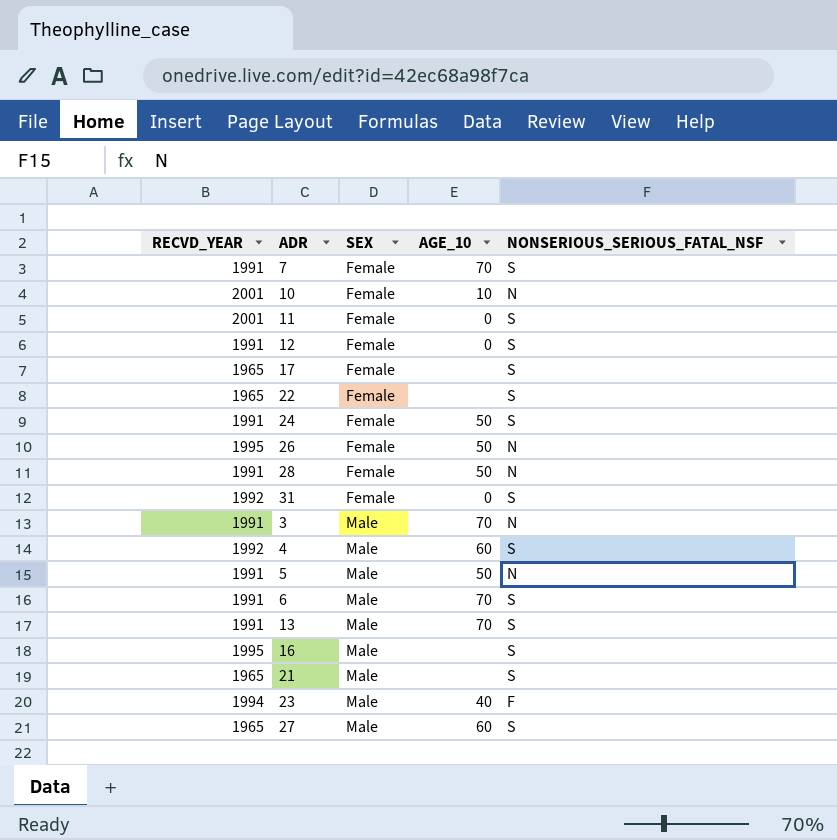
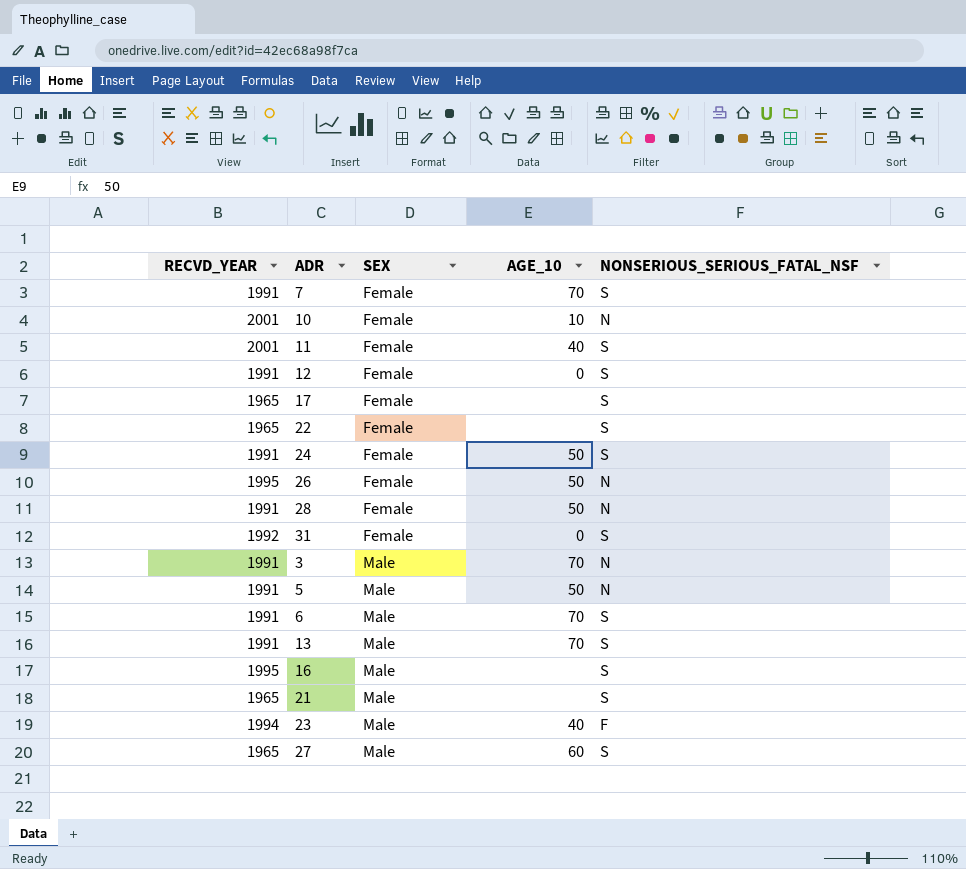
row 4: 1992 | Male | 60 | S -> none
11 | AGE_10: 0 -> 40

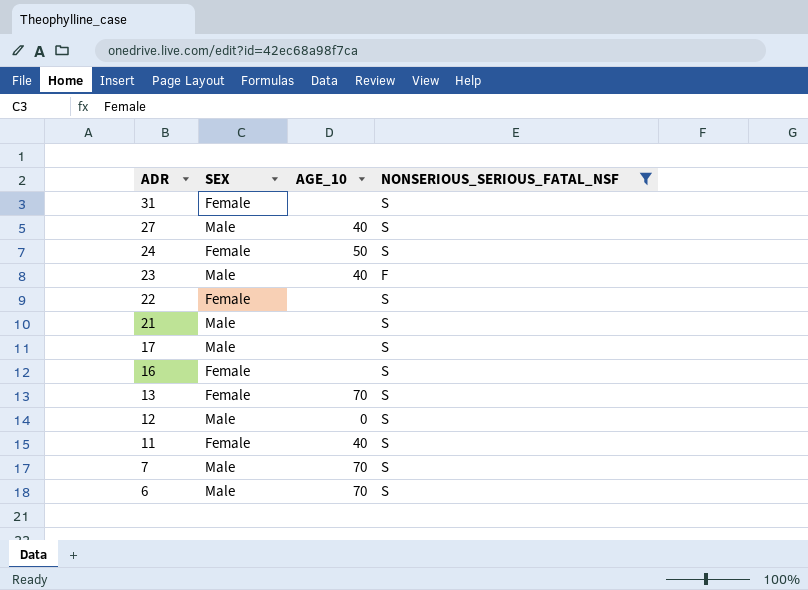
filter: none -> NONSERIOUS_SERIOUS_FATAL_NSF != N
row order: SEX ascending -> ADR descending
column RECVD_YEAR | position: 1 -> none
31 | AGE_10: 0 -> none
27 | AGE_10: 60 -> 40
17 | SEX: Female -> Male
16 | SEX: Male -> Female
13 | SEX: Male -> Female
12 | SEX: Female -> Male
7 | SEX: Female -> Male

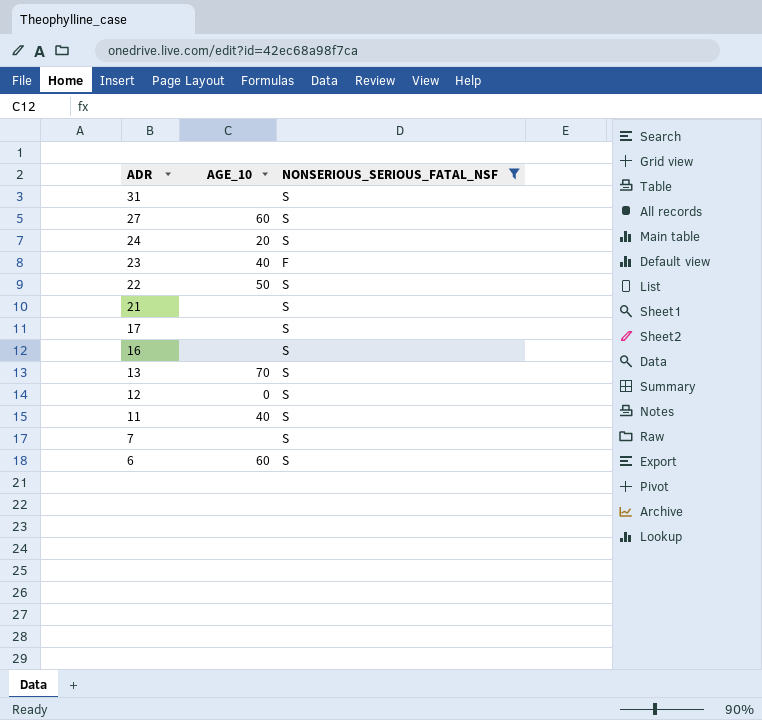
column SEX | position: 2 -> none
27 | AGE_10: 40 -> 60
24 | AGE_10: 50 -> 20
22 | AGE_10: none -> 50
7 | AGE_10: 70 -> none
6 | AGE_10: 70 -> 60

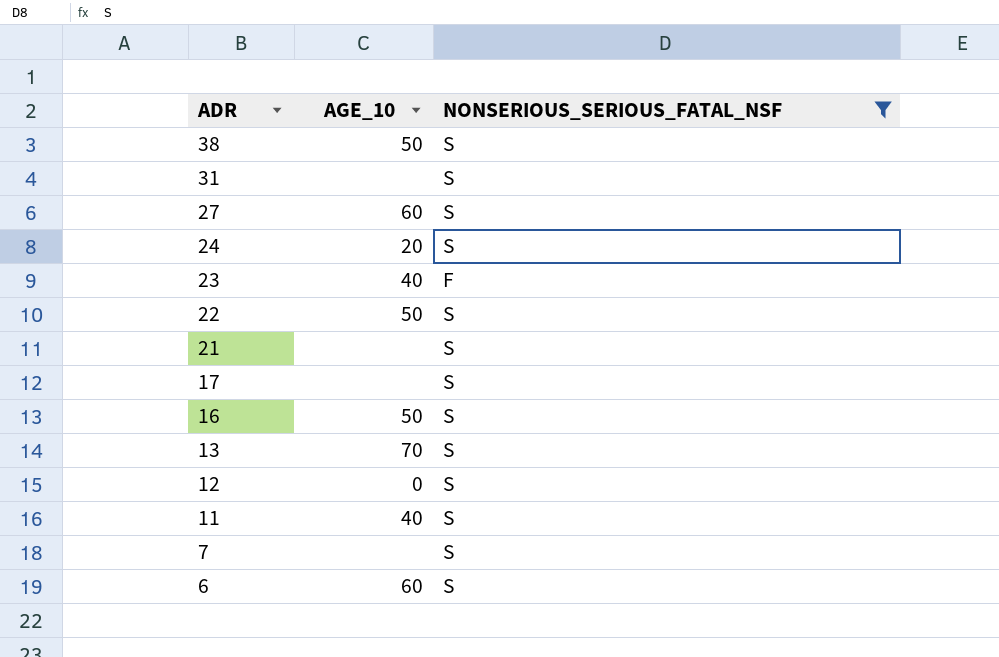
row 38: none -> 50 | S
16 | AGE_10: none -> 50

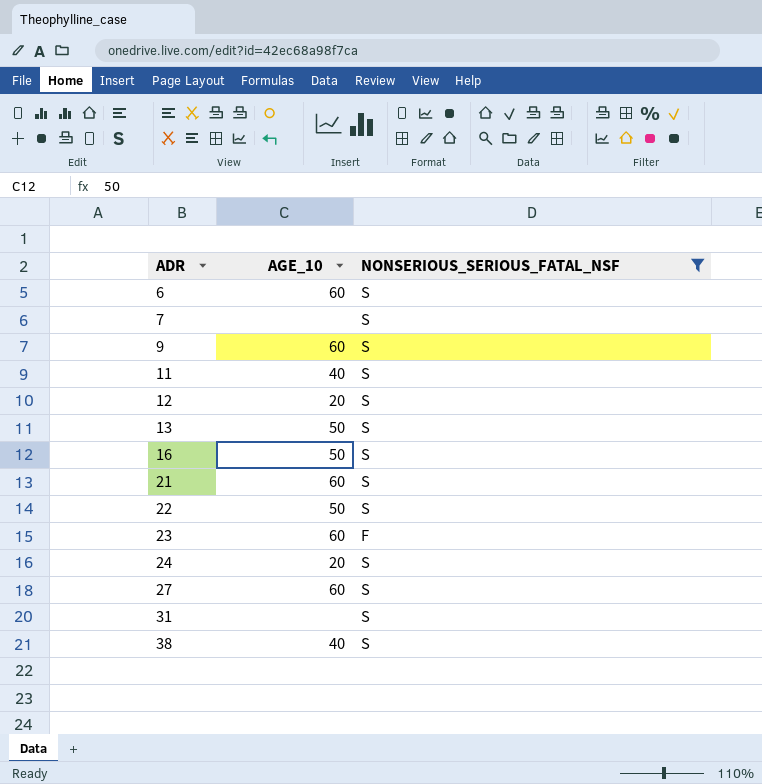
row order: ADR descending -> ADR ascending
row 17: none | S -> none
row 9: none -> 60 | S
12 | AGE_10: 0 -> 20
13 | AGE_10: 70 -> 50
21 | AGE_10: none -> 60
23 | AGE_10: 40 -> 60
38 | AGE_10: 50 -> 40

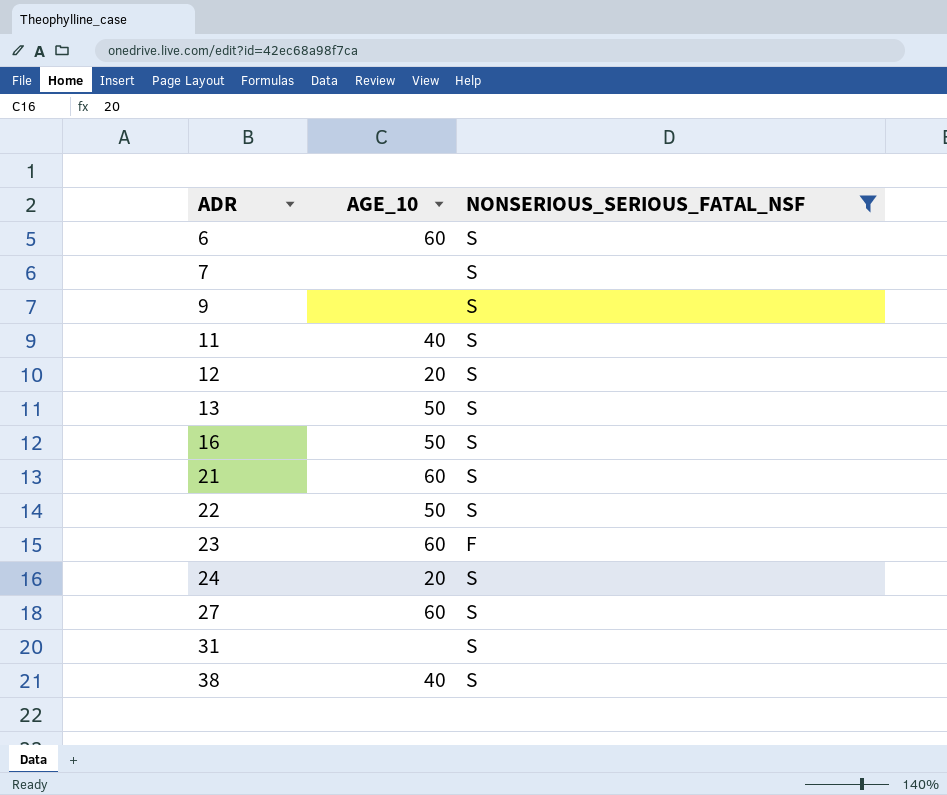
9 | AGE_10: 60 -> none

